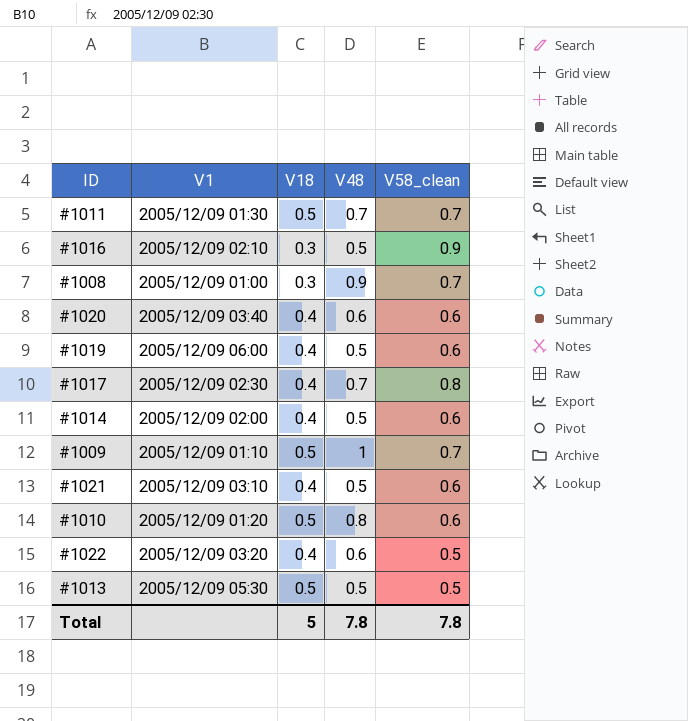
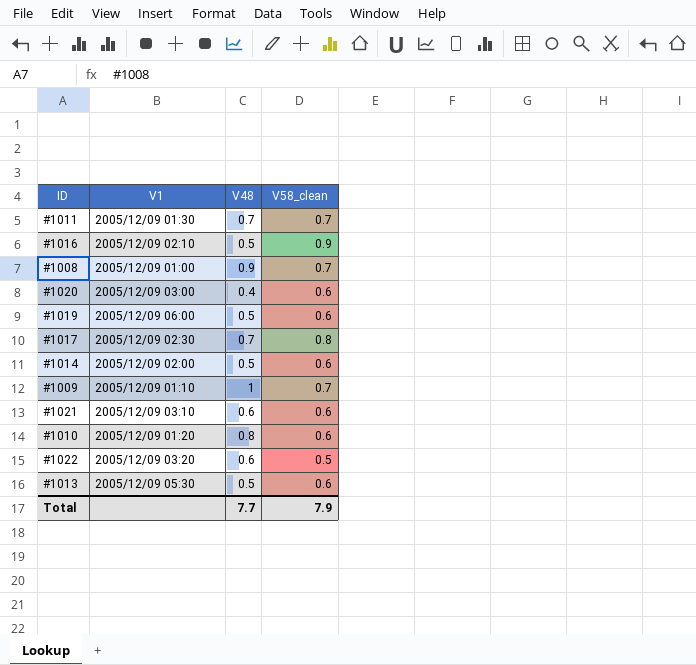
column V18 | position: 3 -> none
#1020 | V1: 2005/12/09 03:40 -> 2005/12/09 03:00
#1020 | V48: 0.6 -> 0.4
#1021 | V48: 0.5 -> 0.6
#1013 | V58_clean: 0.5 -> 0.6
Total | V48: 7.8 -> 7.7
Total | V58_clean: 7.8 -> 7.9

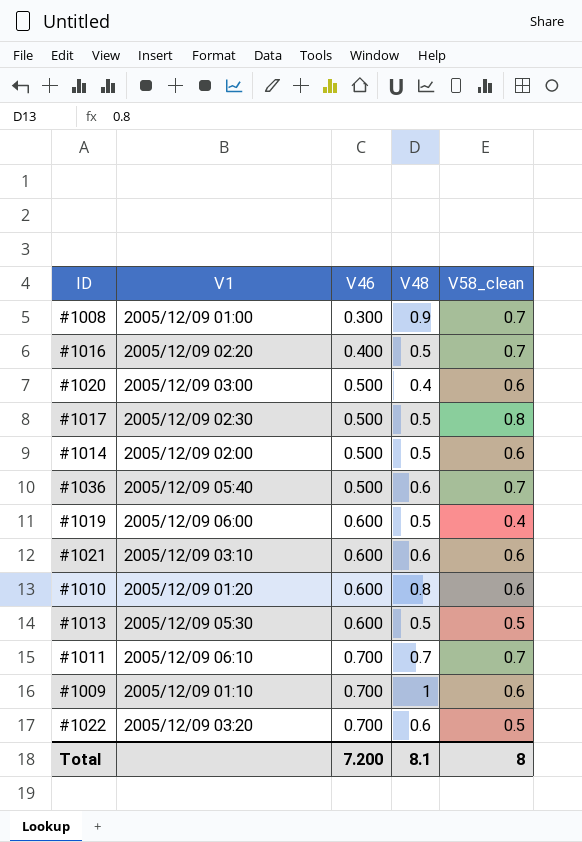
row order: none -> V46 ascending
column V46 | position: none -> 3
#1016 | V1: 2005/12/09 02:10 -> 2005/12/09 02:20
#1016 | V58_clean: 0.9 -> 0.7
#1017 | V48: 0.7 -> 0.5
row #1036: none -> 2005/12/09 05:40 | 0.500 | 0.6 | 0.7
#1019 | V58_clean: 0.6 -> 0.4
#1013 | V58_clean: 0.6 -> 0.5
#1011 | V1: 2005/12/09 01:30 -> 2005/12/09 06:10
#1009 | V58_clean: 0.7 -> 0.6
Total | V48: 7.7 -> 8.1
Total | V58_clean: 7.9 -> 8

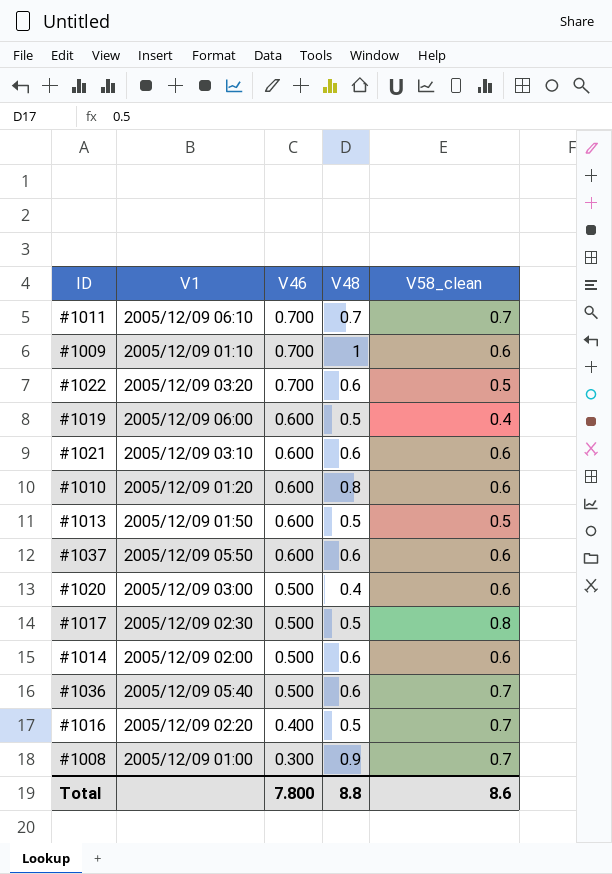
row order: V46 ascending -> V46 descending
#1013 | V1: 2005/12/09 05:30 -> 2005/12/09 01:50
row #1037: none -> 2005/12/09 05:50 | 0.600 | 0.6 | 0.6
#1014 | V48: 0.5 -> 0.6
Total | V46: 7.200 -> 7.800
Total | V48: 8.1 -> 8.8
Total | V58_clean: 8 -> 8.6

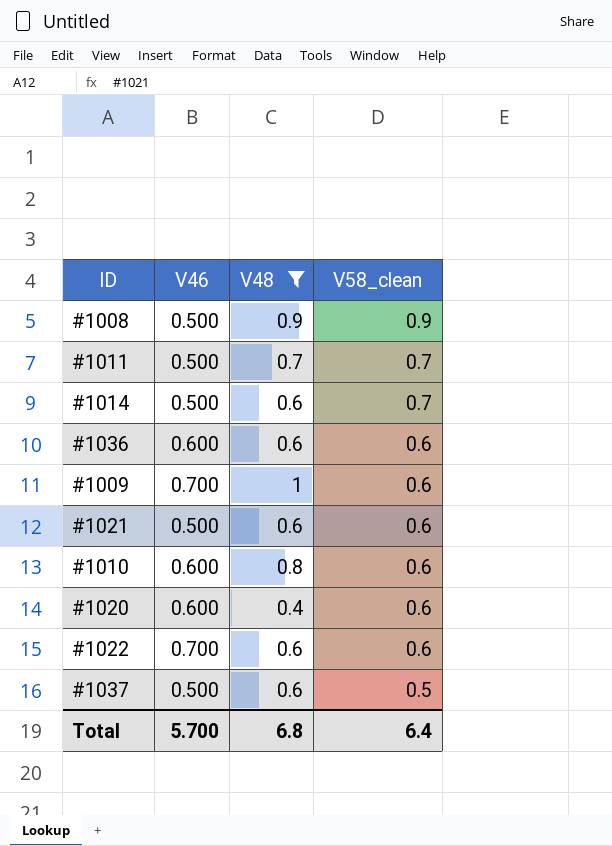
filter: none -> V48 != 0.5
row order: V46 descending -> V58_clean descending
column V1 | position: 2 -> none
#1008 | V46: 0.300 -> 0.500
#1008 | V58_clean: 0.7 -> 0.9
#1011 | V46: 0.700 -> 0.500
#1014 | V58_clean: 0.6 -> 0.7
#1036 | V46: 0.500 -> 0.600
#1036 | V58_clean: 0.7 -> 0.6
#1021 | V46: 0.600 -> 0.500
#1020 | V46: 0.500 -> 0.600
#1022 | V58_clean: 0.5 -> 0.6
#1037 | V46: 0.600 -> 0.500
#1037 | V58_clean: 0.6 -> 0.5
Total | V46: 7.800 -> 5.700
Total | V48: 8.8 -> 6.8
Total | V58_clean: 8.6 -> 6.4

